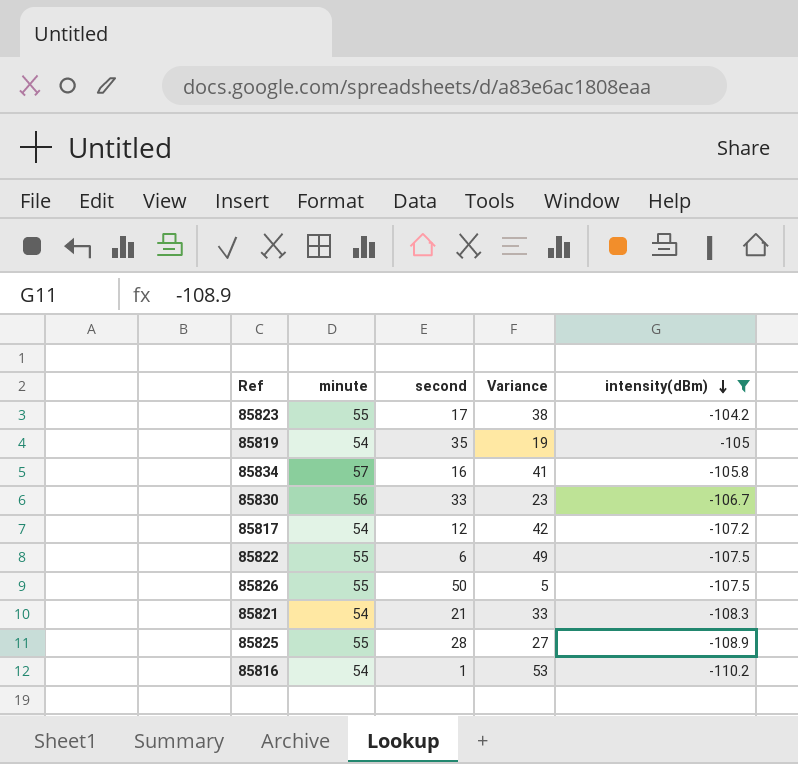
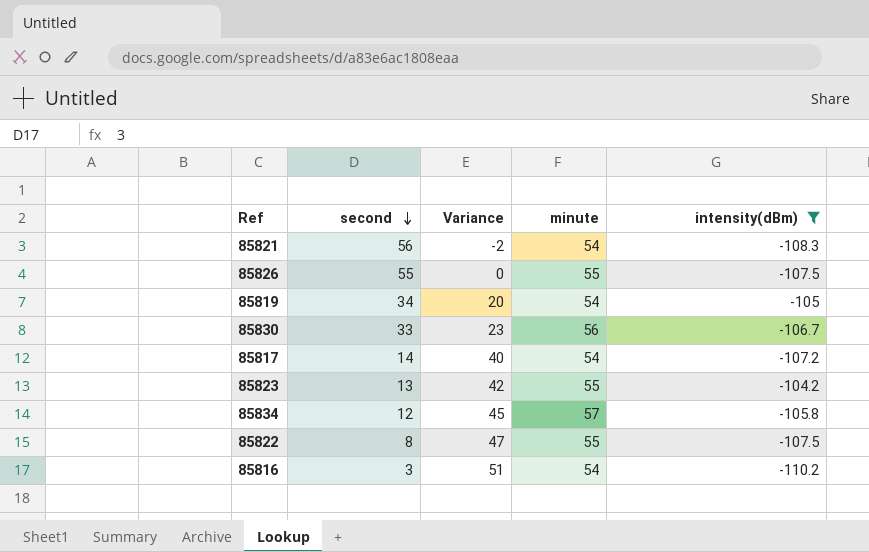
row order: intensity(dBm) descending -> second descending
column minute | position: 2 -> 4
row 85825: 55 | 28 | 27 | -108.9 -> none
85821 | second: 21 -> 56
85821 | Variance: 33 -> -2
85826 | second: 50 -> 55
85826 | Variance: 5 -> 0
85819 | second: 35 -> 34
85819 | Variance: 19 -> 20
85817 | second: 12 -> 14
85817 | Variance: 42 -> 40
85823 | second: 17 -> 13
85823 | Variance: 38 -> 42
85834 | second: 16 -> 12
85834 | Variance: 41 -> 45
85822 | second: 6 -> 8
85822 | Variance: 49 -> 47
85816 | second: 1 -> 3
85816 | Variance: 53 -> 51

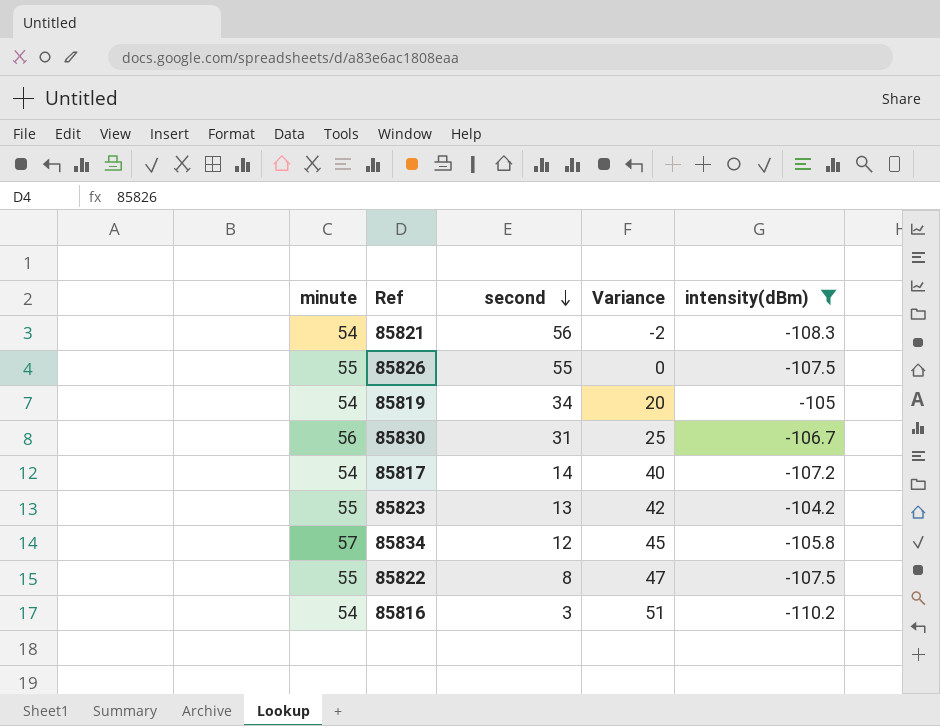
column minute | position: 4 -> 1
85830 | second: 33 -> 31
85830 | Variance: 23 -> 25

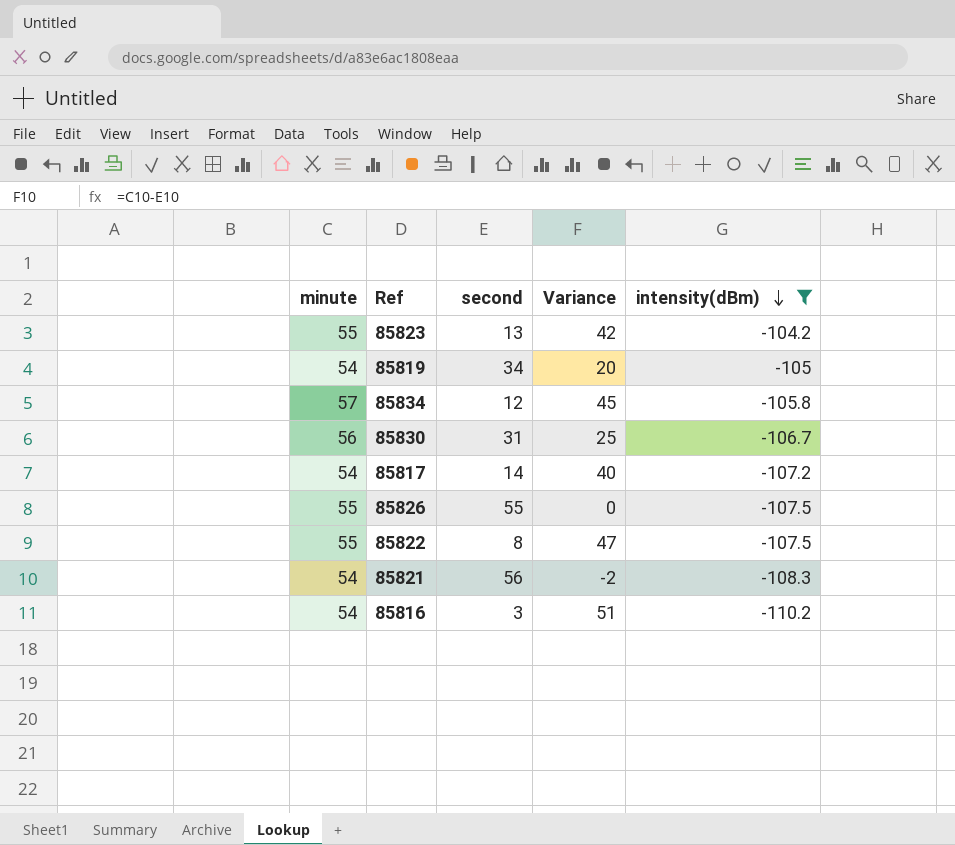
row order: second descending -> intensity(dBm) descending

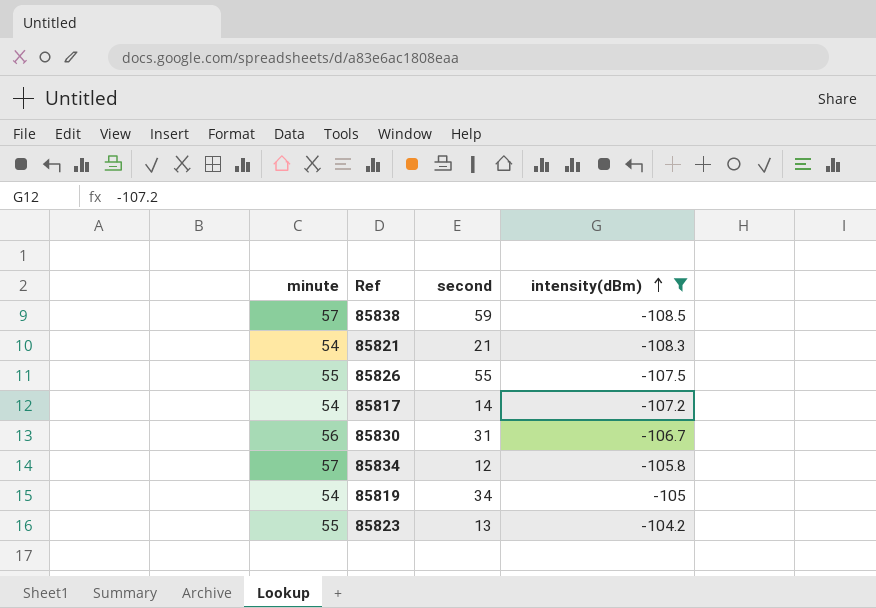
row order: intensity(dBm) descending -> intensity(dBm) ascending
column Variance | formula: [minute] - [second] -> none
row 85822: 55 | 8 | 47 | -107.5 -> none
row 85816: 54 | 3 | 51 | -110.2 -> none
row 85838: none -> 57 | 59 | -108.5
85821 | second: 56 -> 21

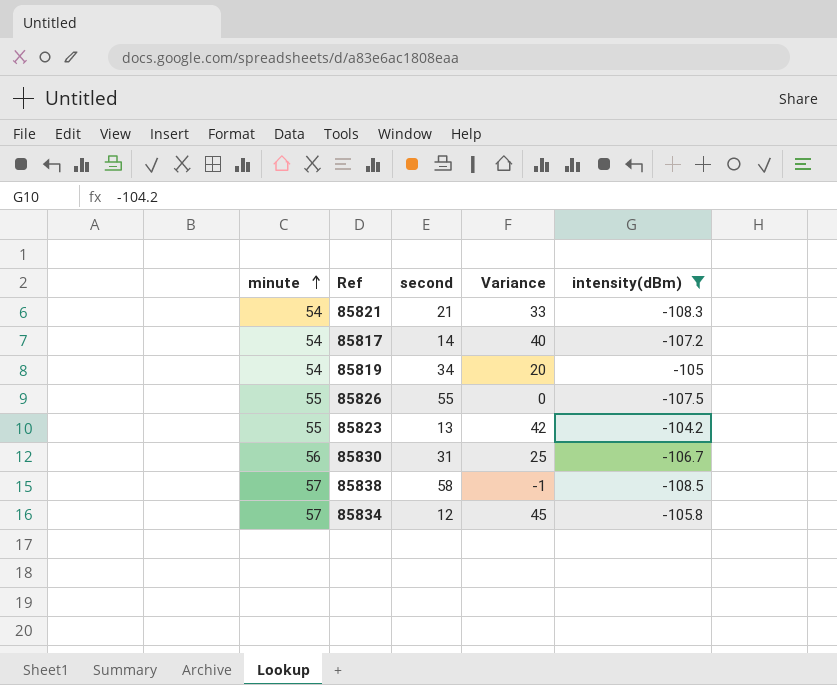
row order: intensity(dBm) ascending -> minute ascending
column Variance | formula: none -> [minute] - [second]
85838 | second: 59 -> 58

